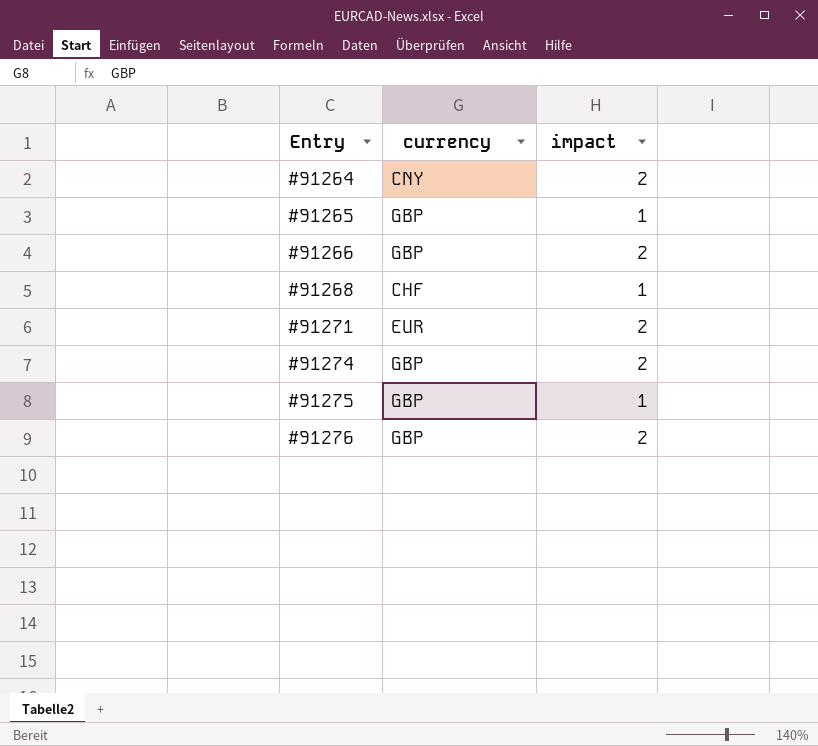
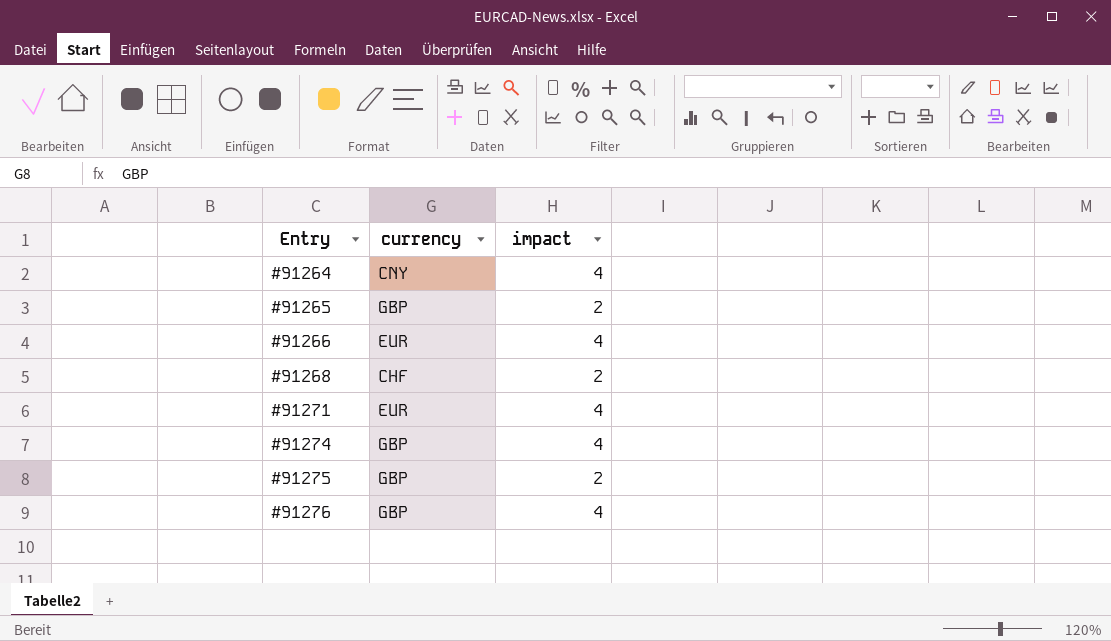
#91264 | impact: 2 -> 4
#91265 | impact: 1 -> 2
#91266 | currency: GBP -> EUR
#91266 | impact: 2 -> 4
#91268 | impact: 1 -> 2
#91271 | impact: 2 -> 4
#91274 | impact: 2 -> 4
#91275 | impact: 1 -> 2
#91276 | impact: 2 -> 4

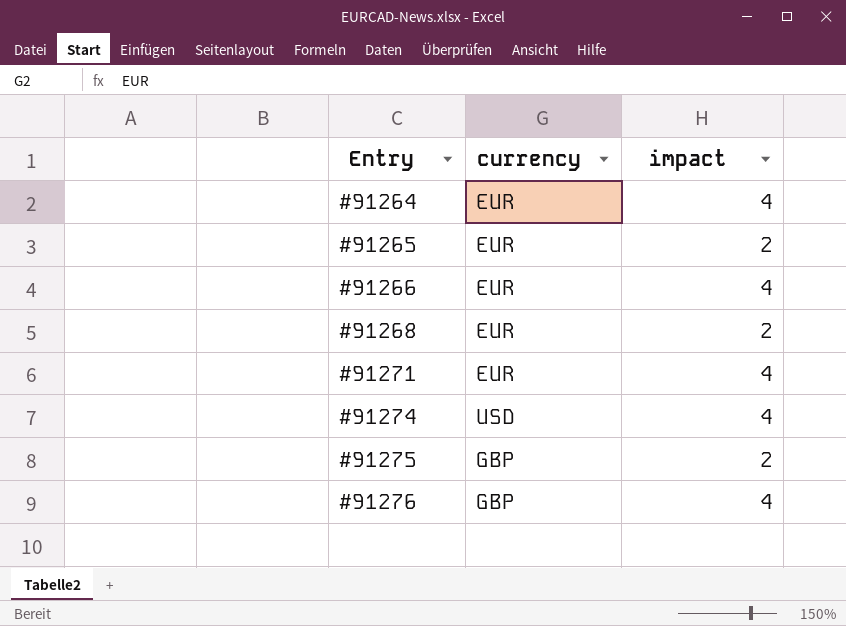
#91264 | currency: CNY -> EUR
#91265 | currency: GBP -> EUR
#91268 | currency: CHF -> EUR
#91274 | currency: GBP -> USD

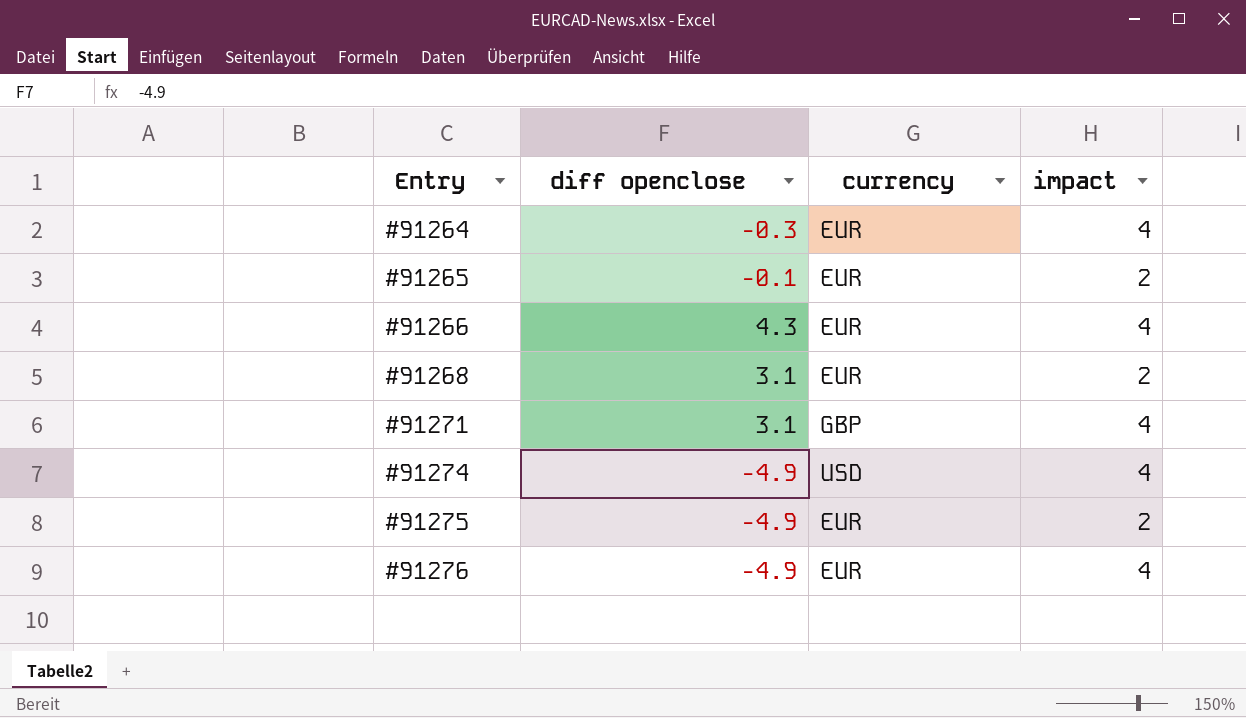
column diff openclose | position: none -> 2
#91271 | currency: EUR -> GBP
#91275 | currency: GBP -> EUR
#91276 | currency: GBP -> EUR

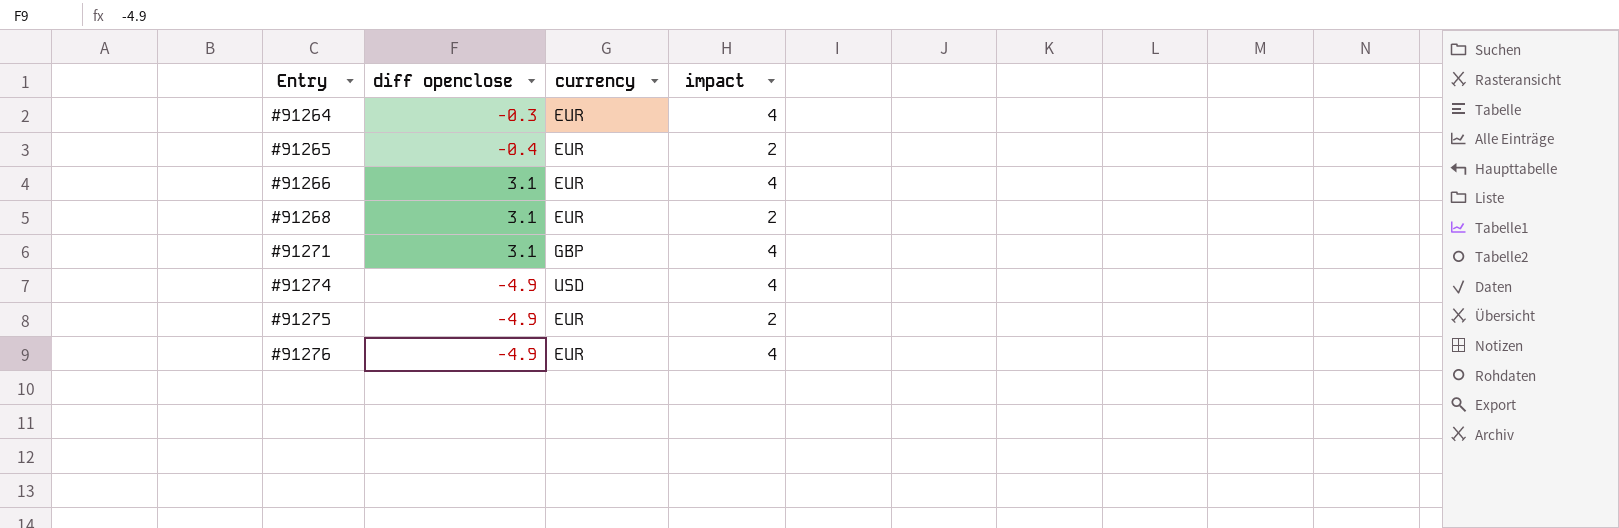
#91265 | diff openclose: -0.1 -> -0.4
#91266 | diff openclose: 4.3 -> 3.1

